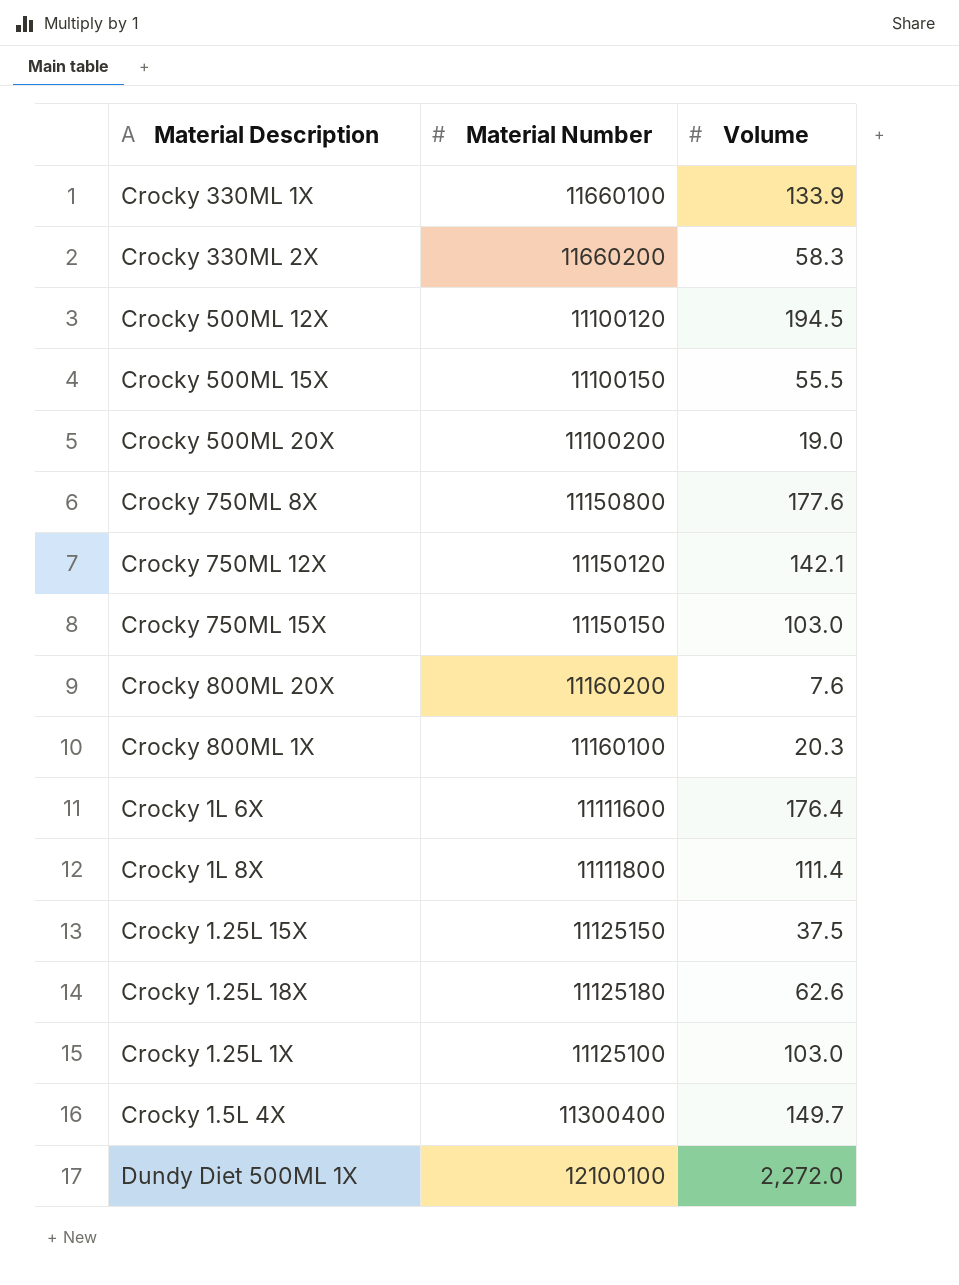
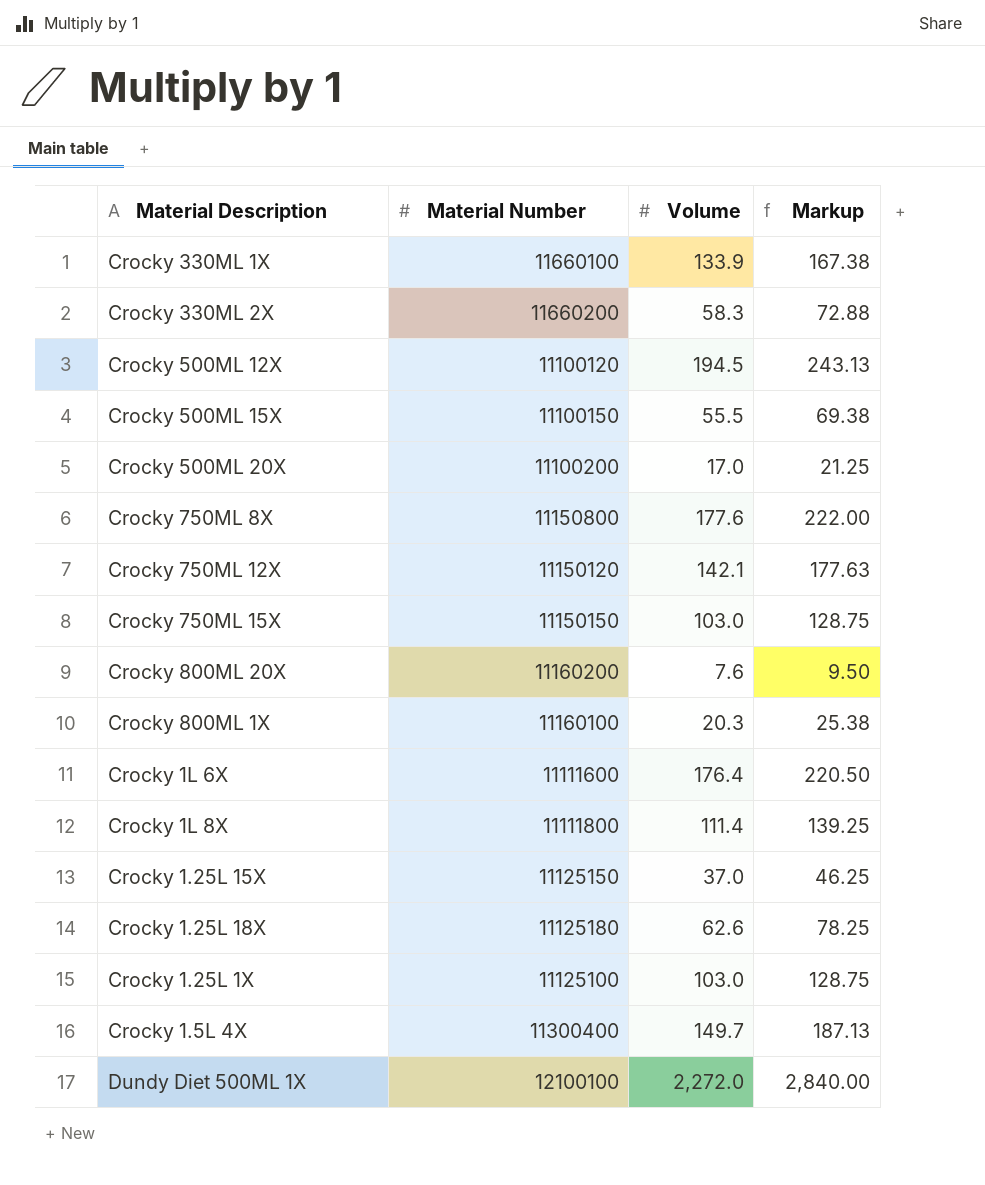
column Markup | formula: none -> [Volume] * 1.25
Crocky 500ML 20X | Volume: 19.0 -> 17.0
Crocky 1.25L 15X | Volume: 37.5 -> 37.0

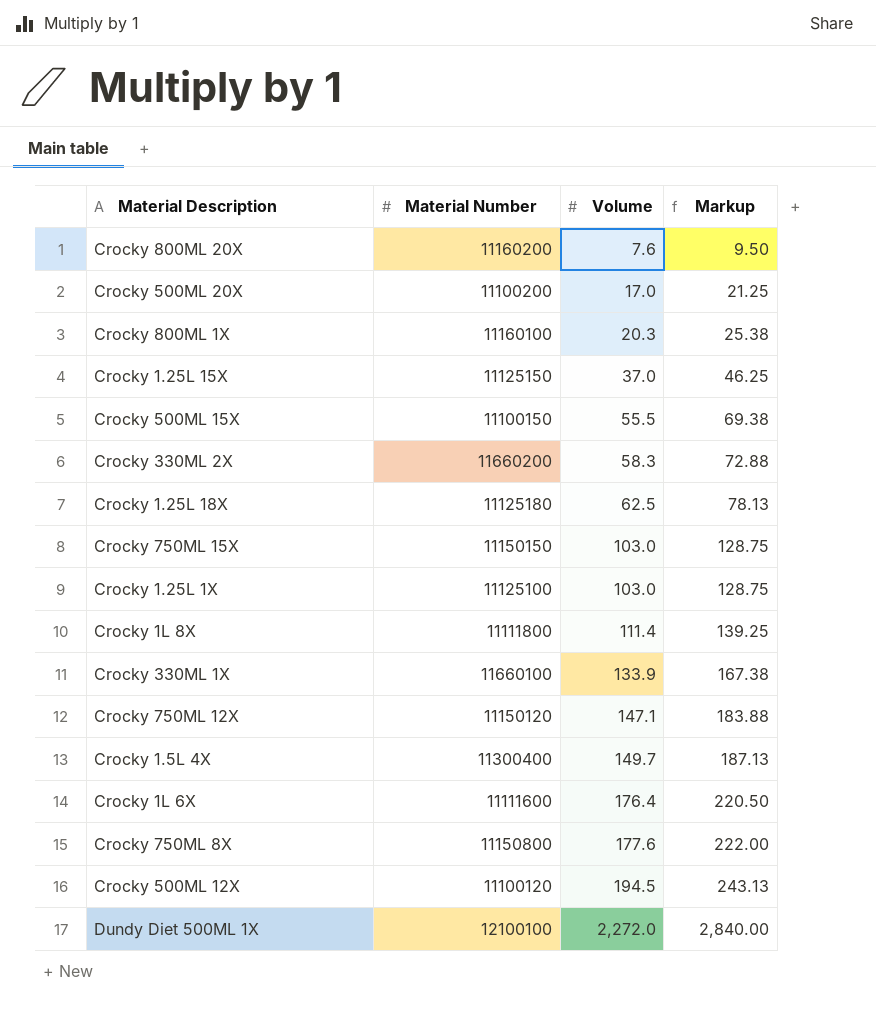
row order: none -> Volume ascending
Crocky 1.25L 18X | Volume: 62.6 -> 62.5
Crocky 1.25L 18X | Markup: 78.25 -> 78.13
Crocky 750ML 12X | Volume: 142.1 -> 147.1
Crocky 750ML 12X | Markup: 177.63 -> 183.88

